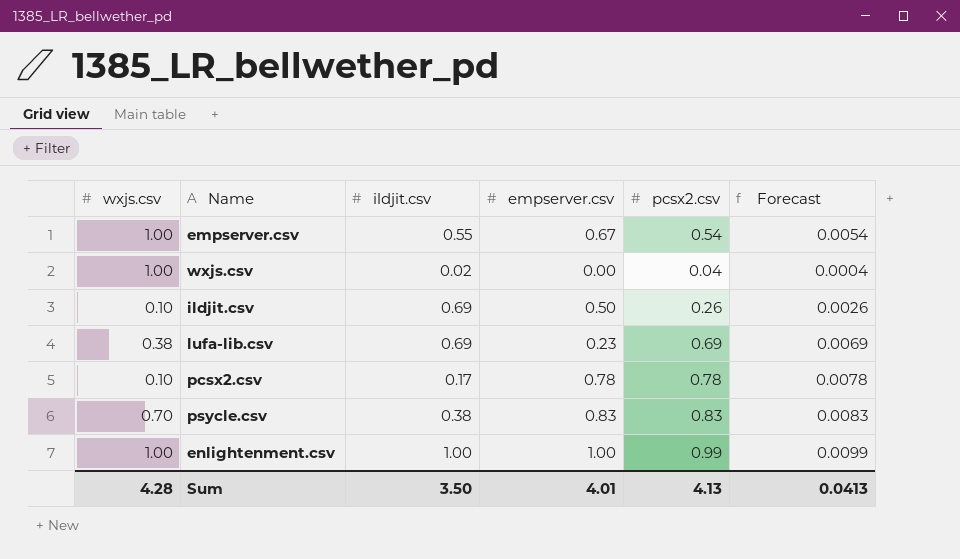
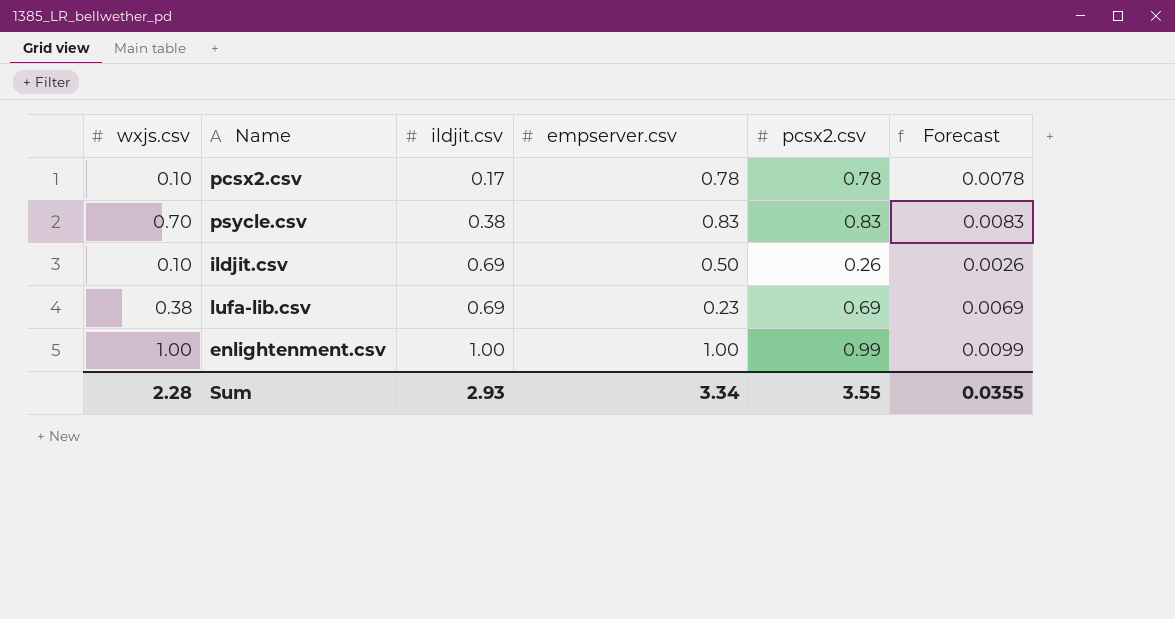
row order: none -> ildjit.csv ascending
row empserver.csv: 1.00 | 0.55 | 0.67 | 0.54 | 0.0054 -> none
row wxjs.csv: 1.00 | 0.02 | 0.00 | 0.04 | 0.0004 -> none
Sum | wxjs.csv: 4.28 -> 2.28
Sum | ildjit.csv: 3.50 -> 2.93
Sum | empserver.csv: 4.01 -> 3.34
Sum | pcsx2.csv: 4.13 -> 3.55
Sum | Forecast: 0.0413 -> 0.0355

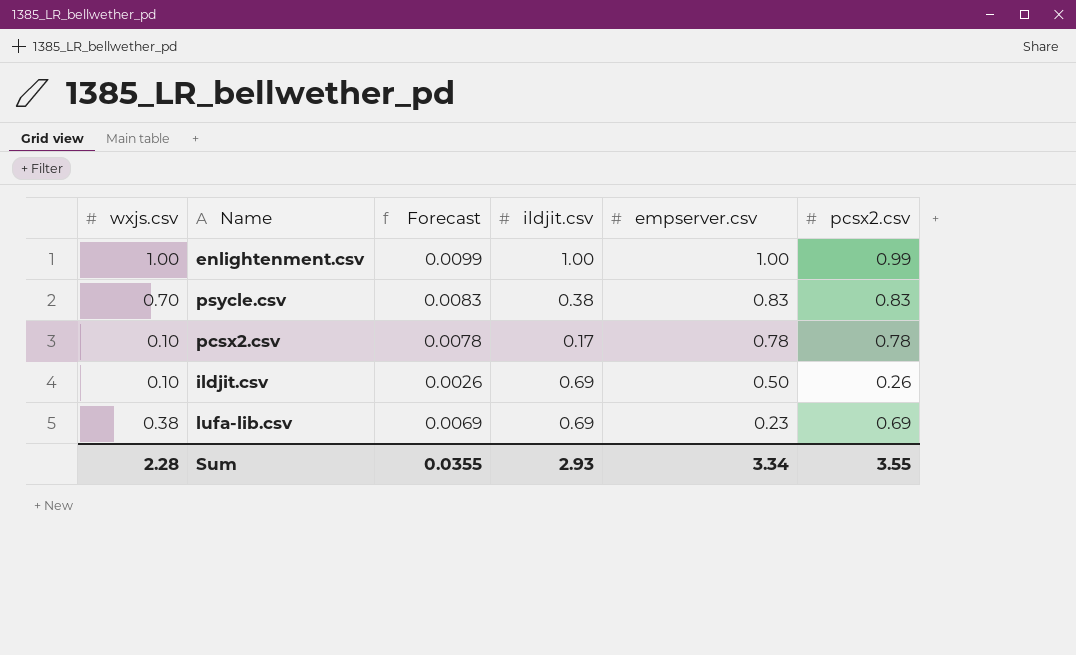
row order: ildjit.csv ascending -> empserver.csv descending
column Forecast | position: 6 -> 3

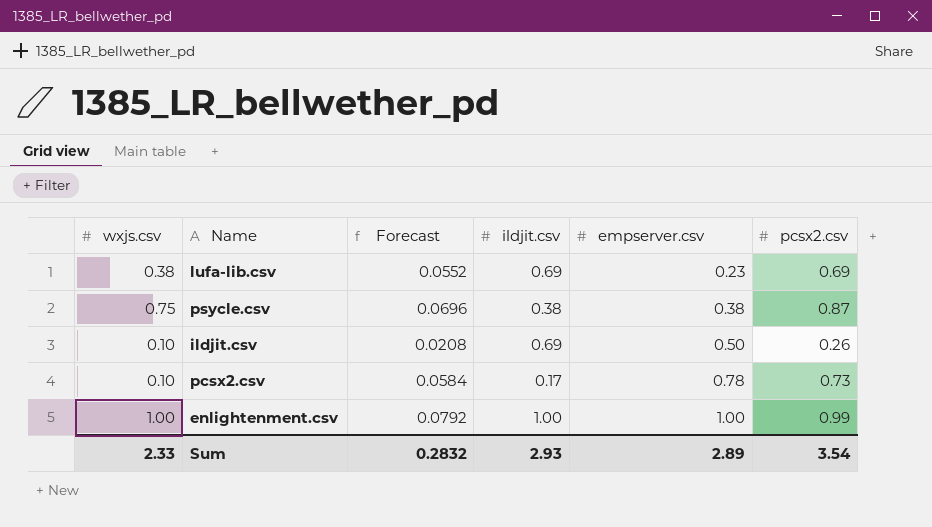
row order: empserver.csv descending -> empserver.csv ascending
column Forecast | formula: [pcsx2.csv] * 0.01 -> [pcsx2.csv] * 0.08
psycle.csv | wxjs.csv: 0.70 -> 0.75
psycle.csv | empserver.csv: 0.83 -> 0.38
psycle.csv | pcsx2.csv: 0.83 -> 0.87
pcsx2.csv | pcsx2.csv: 0.78 -> 0.73
Sum | wxjs.csv: 2.28 -> 2.33
Sum | Forecast: 0.0355 -> 0.2832
Sum | empserver.csv: 3.34 -> 2.89
Sum | pcsx2.csv: 3.55 -> 3.54

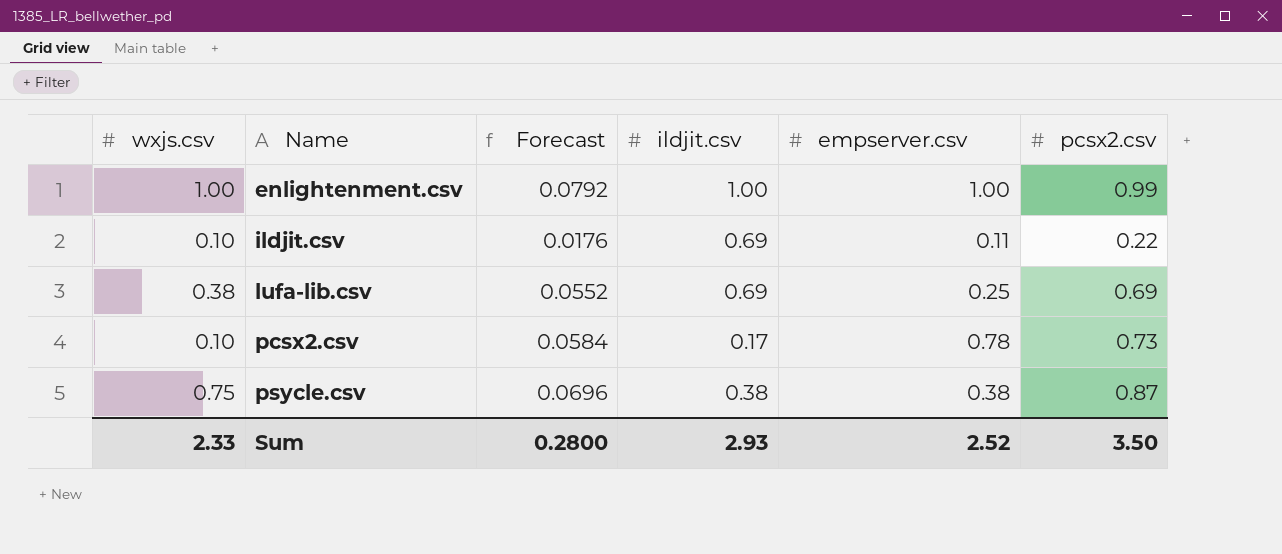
row order: empserver.csv ascending -> Name ascending
ildjit.csv | Forecast: 0.0208 -> 0.0176
ildjit.csv | empserver.csv: 0.50 -> 0.11
ildjit.csv | pcsx2.csv: 0.26 -> 0.22
lufa-lib.csv | empserver.csv: 0.23 -> 0.25
Sum | Forecast: 0.2832 -> 0.2800
Sum | empserver.csv: 2.89 -> 2.52
Sum | pcsx2.csv: 3.54 -> 3.50

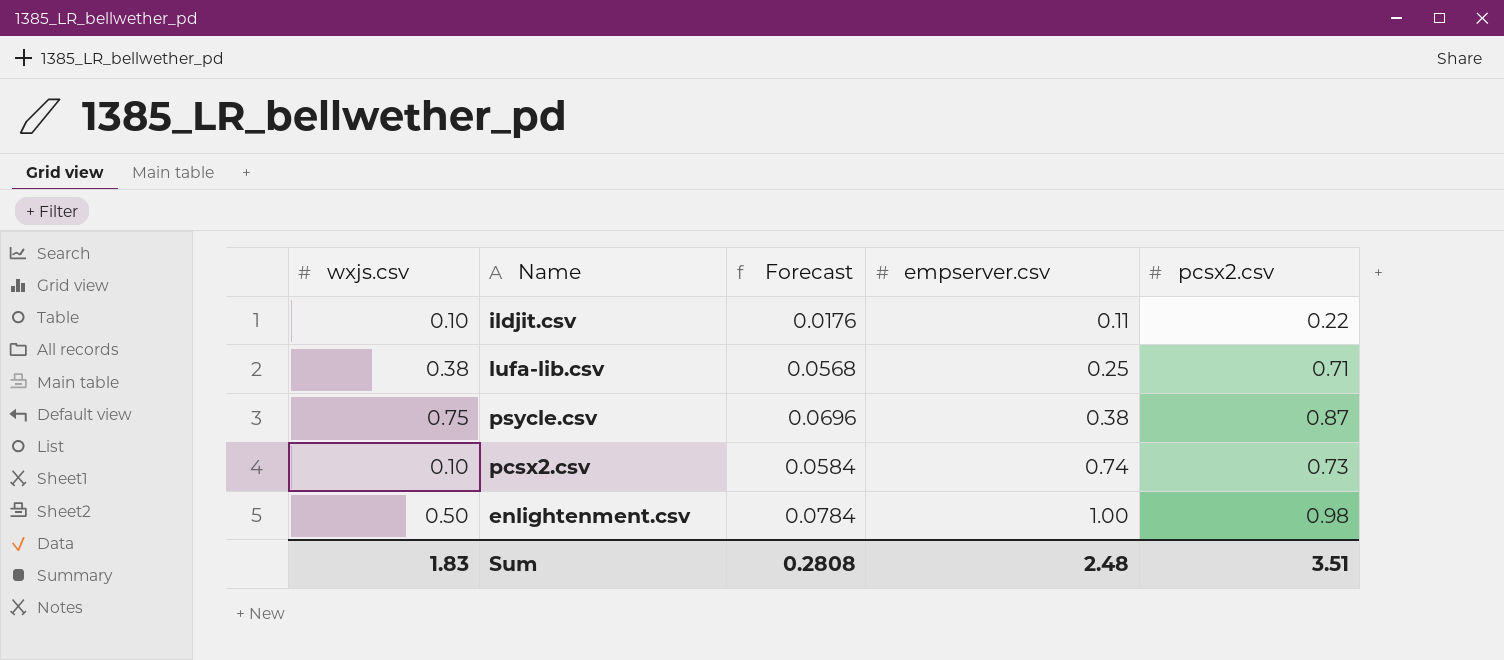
row order: Name ascending -> empserver.csv ascending
column ildjit.csv | position: 4 -> none
lufa-lib.csv | Forecast: 0.0552 -> 0.0568
lufa-lib.csv | pcsx2.csv: 0.69 -> 0.71
pcsx2.csv | empserver.csv: 0.78 -> 0.74
enlightenment.csv | wxjs.csv: 1.00 -> 0.50
enlightenment.csv | Forecast: 0.0792 -> 0.0784
enlightenment.csv | pcsx2.csv: 0.99 -> 0.98
Sum | wxjs.csv: 2.33 -> 1.83
Sum | Forecast: 0.2800 -> 0.2808
Sum | empserver.csv: 2.52 -> 2.48
Sum | pcsx2.csv: 3.50 -> 3.51

